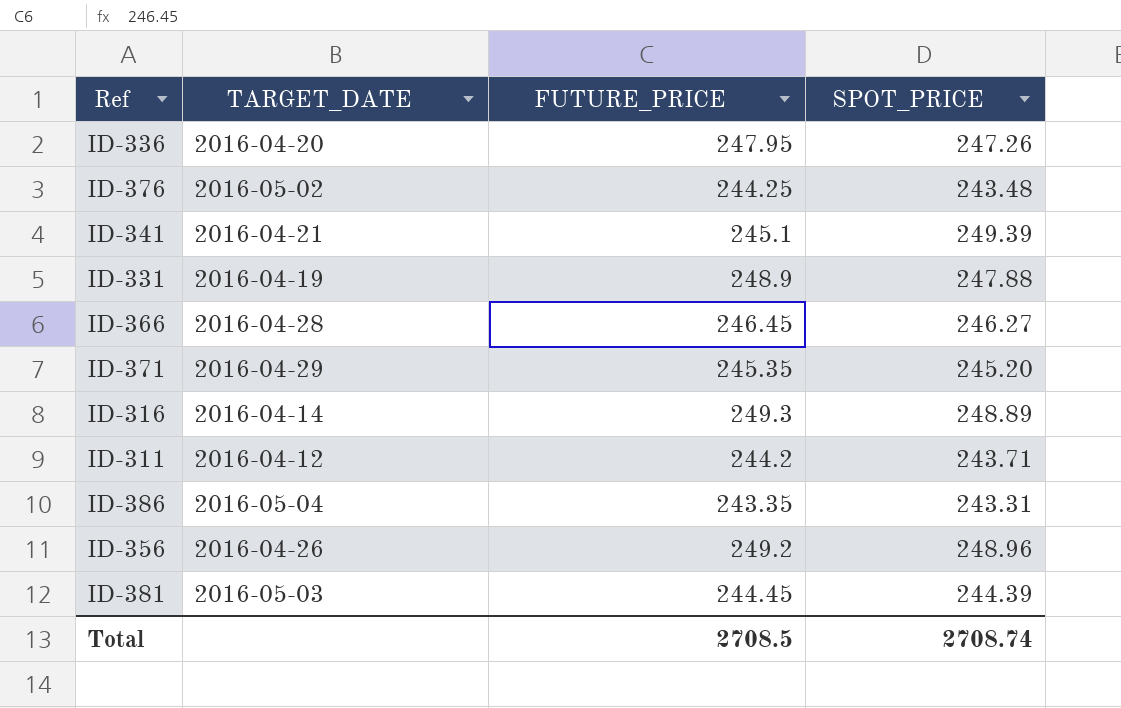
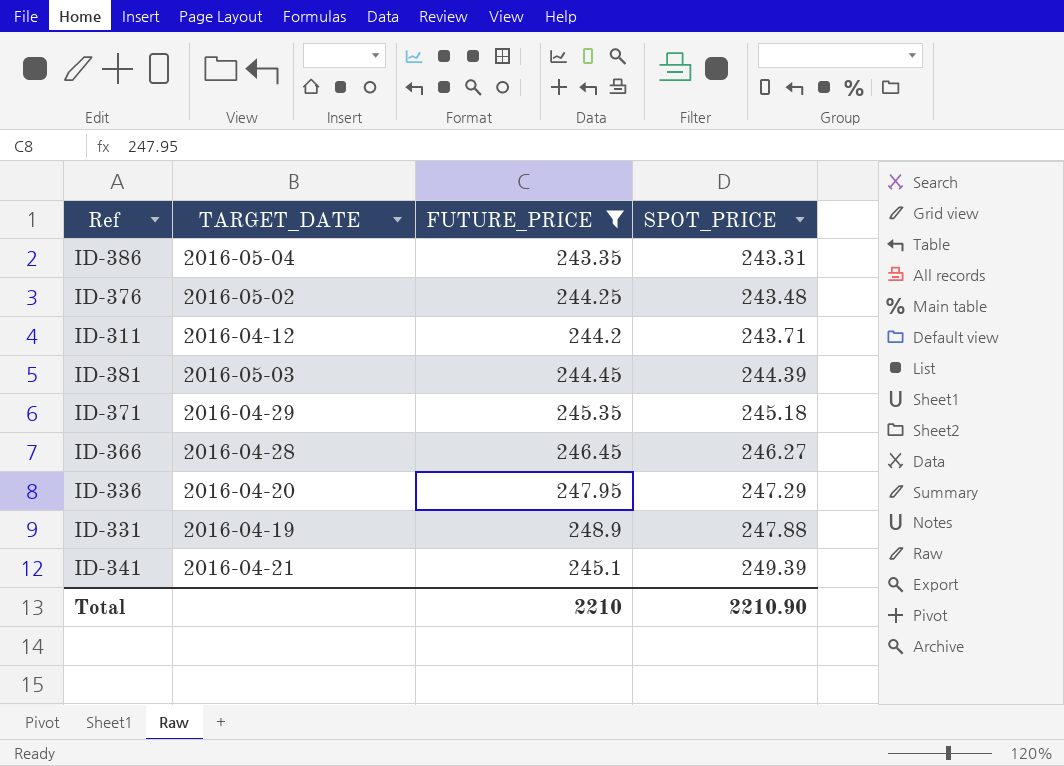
filter: none -> FUTURE_PRICE <= 248.9
row order: none -> SPOT_PRICE ascending
ID-371 | SPOT_PRICE: 245.20 -> 245.18
ID-336 | SPOT_PRICE: 247.26 -> 247.29
Total | FUTURE_PRICE: 2708.5 -> 2210
Total | SPOT_PRICE: 2708.74 -> 2210.90

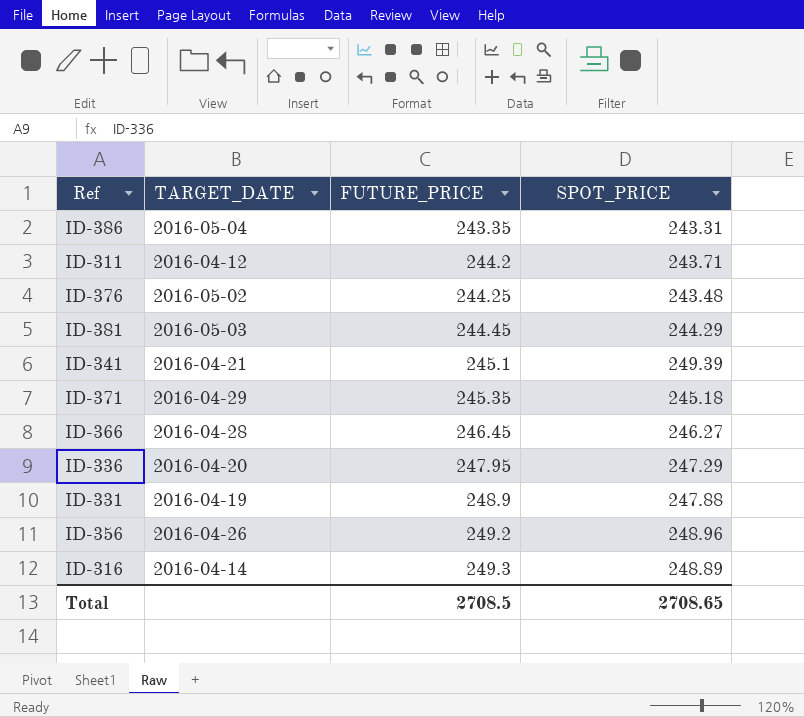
filter: FUTURE_PRICE <= 248.9 -> none
row order: SPOT_PRICE ascending -> FUTURE_PRICE ascending
ID-381 | SPOT_PRICE: 244.39 -> 244.29
Total | FUTURE_PRICE: 2210 -> 2708.5
Total | SPOT_PRICE: 2210.90 -> 2708.65

